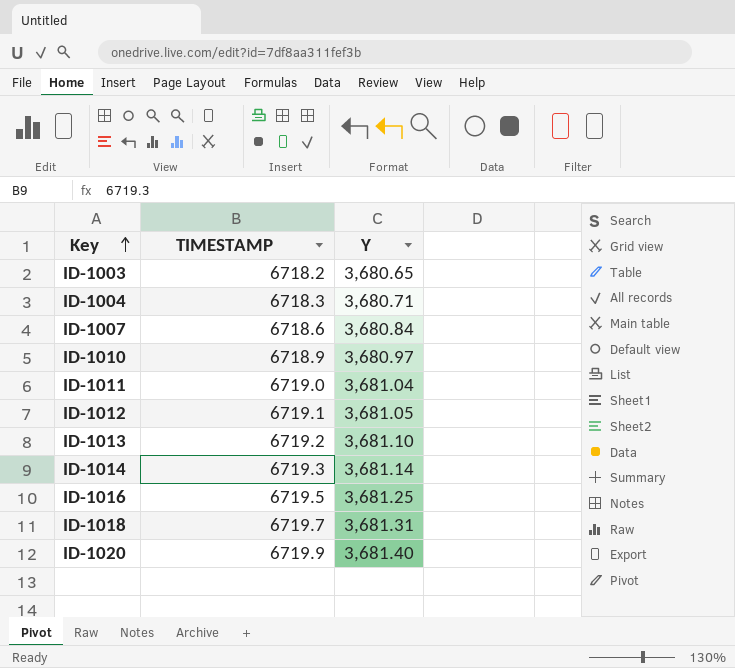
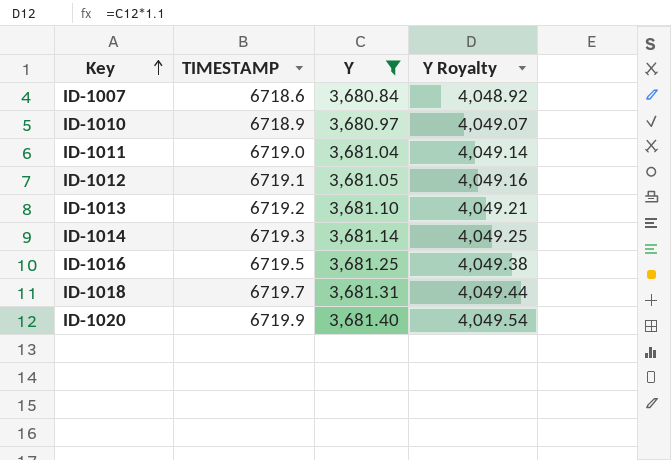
filter: none -> Y >= 3,680.84
column Y Royalty | formula: none -> [Y] * 1.1

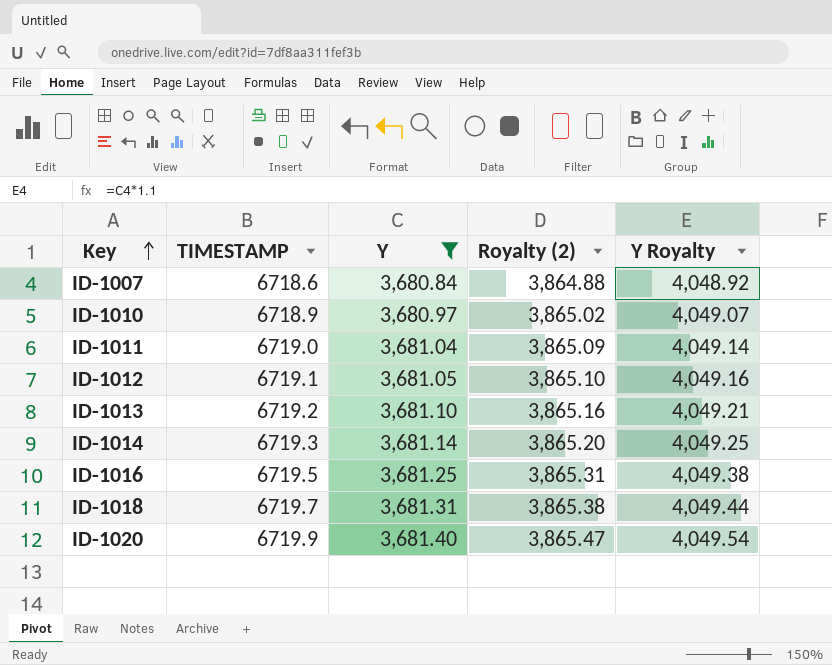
column Royalty (2) | formula: none -> [Y] * 1.05

